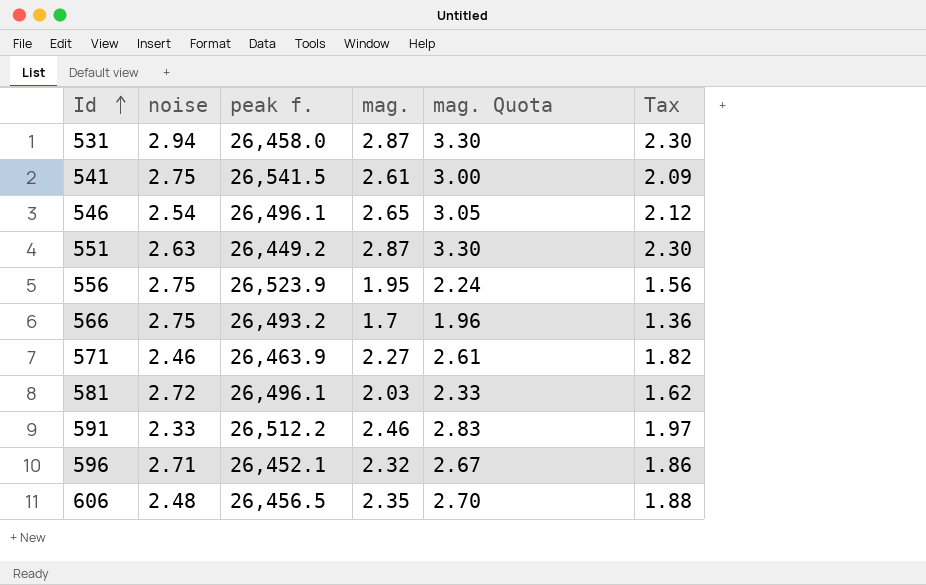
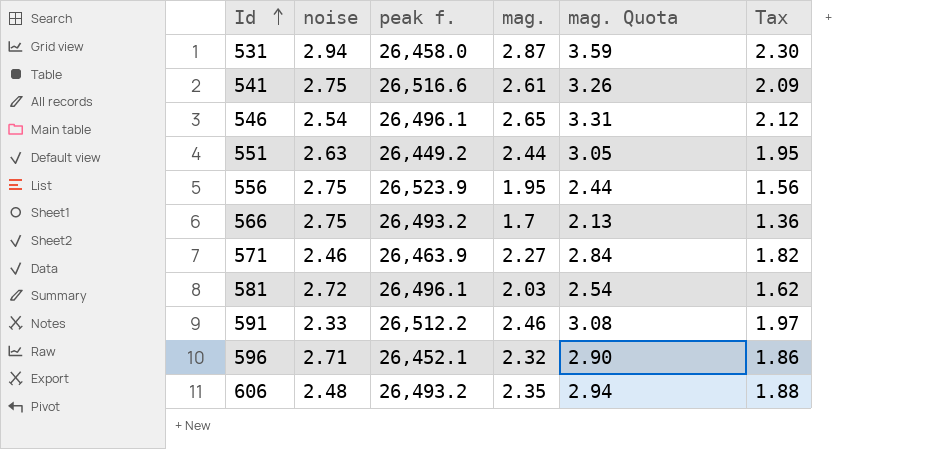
column mag. Quota | formula: [mag.] * 1.15 -> [mag.] * 1.25
541 | peak f.: 26,541.5 -> 26,516.6
551 | mag.: 2.87 -> 2.44
551 | Tax: 2.30 -> 1.95
606 | peak f.: 26,456.5 -> 26,493.2

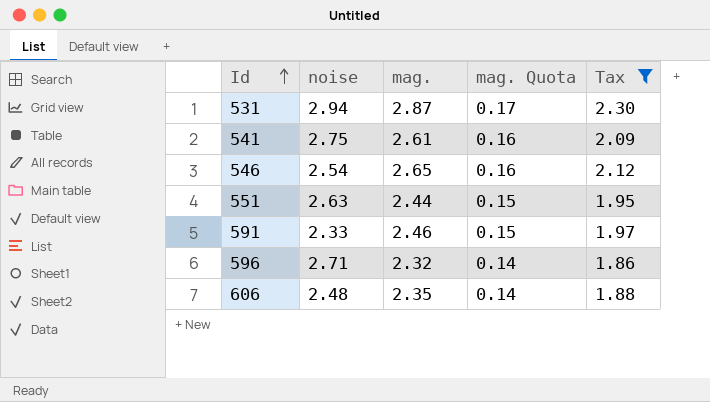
filter: none -> Tax >= 1.86
column peak f. | position: 3 -> none
column mag. Quota | formula: [mag.] * 1.25 -> [mag.] * 0.06

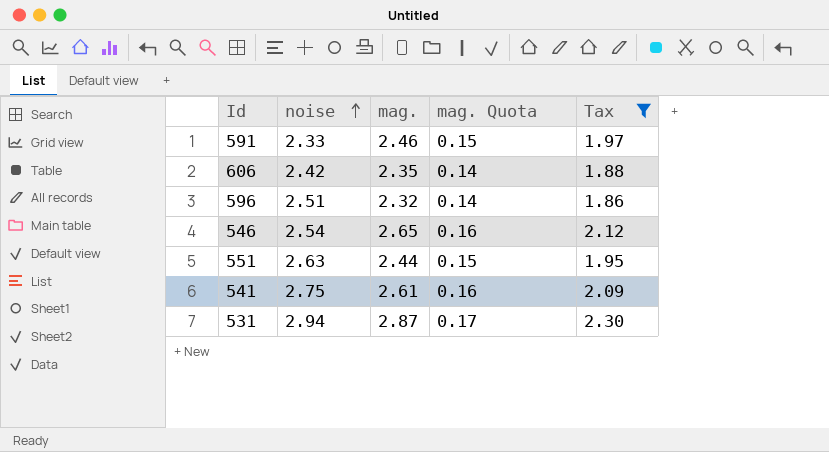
row order: Id ascending -> noise ascending
606 | noise: 2.48 -> 2.42
596 | noise: 2.71 -> 2.51

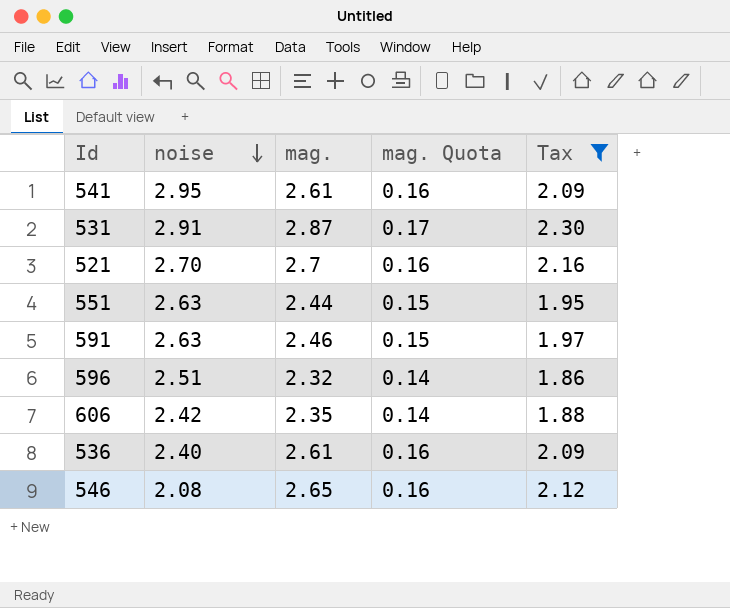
row order: noise ascending -> noise descending
541 | noise: 2.75 -> 2.95
531 | noise: 2.94 -> 2.91
row 521: none -> 2.70 | 2.7 | 0.16 | 2.16
591 | noise: 2.33 -> 2.63
row 536: none -> 2.40 | 2.61 | 0.16 | 2.09
546 | noise: 2.54 -> 2.08

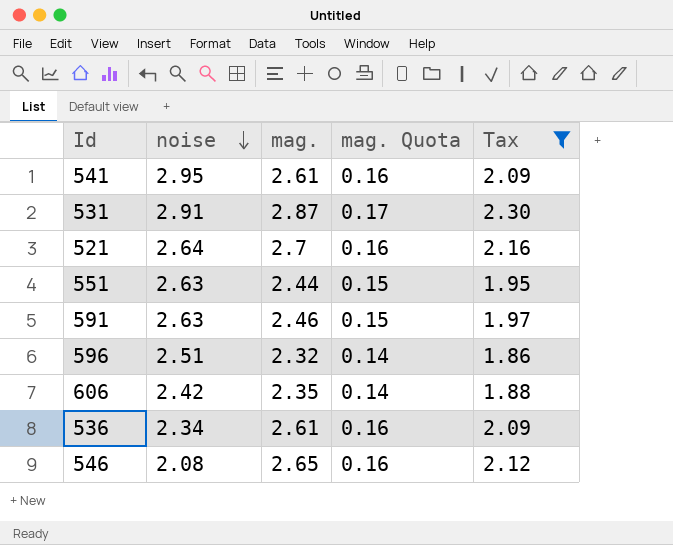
521 | noise: 2.70 -> 2.64
536 | noise: 2.40 -> 2.34

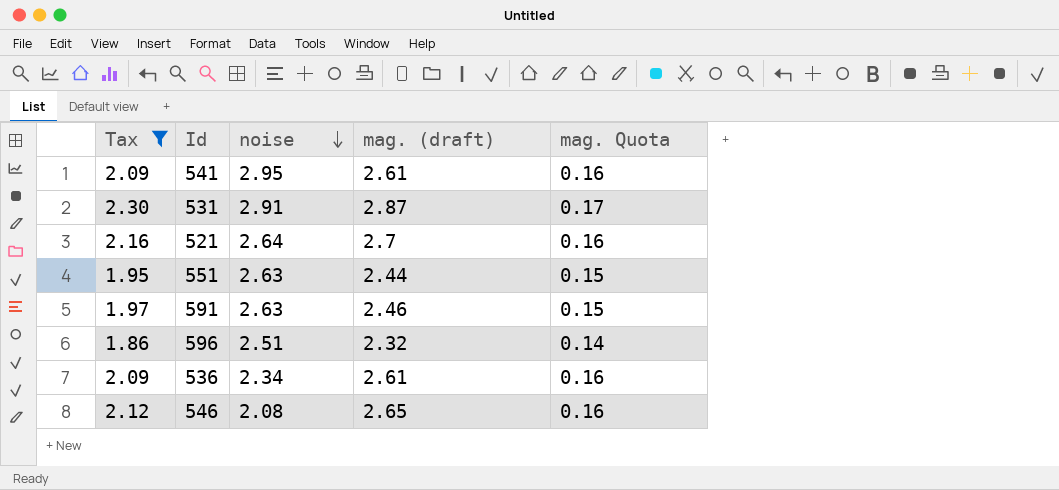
column Tax | position: 5 -> 1
column name: mag. -> mag. (draft)
row 606: 2.42 | 2.35 | 0.14 | 1.88 -> none

